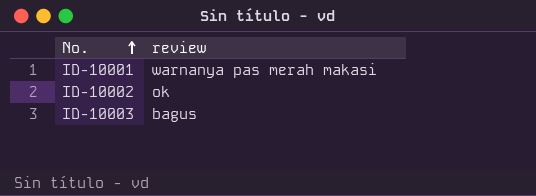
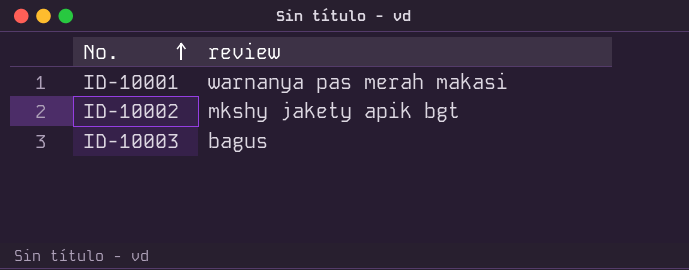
ID-10002 | review: ok -> mkshy jakety apik bgt

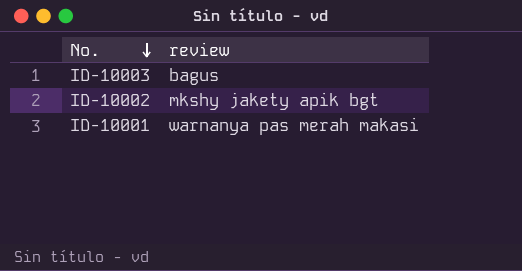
row order: No. ascending -> No. descending

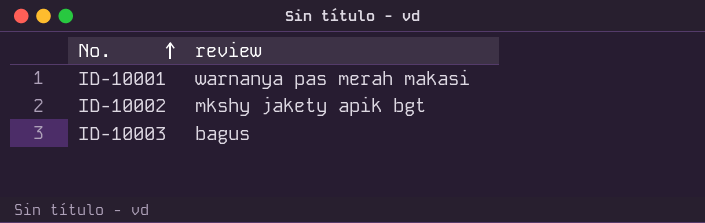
row order: No. descending -> No. ascending

